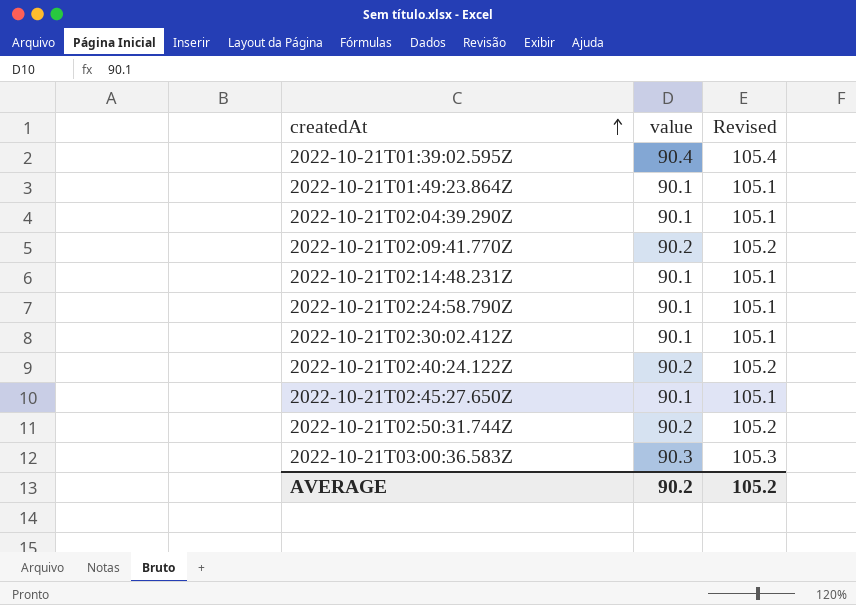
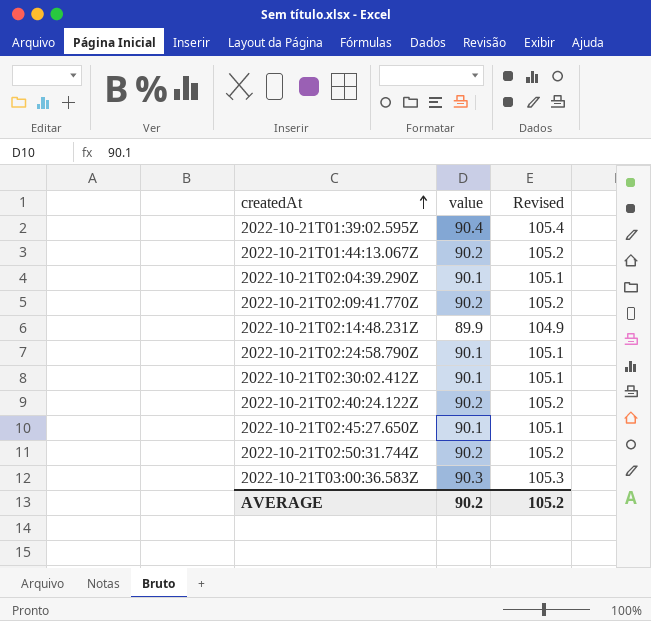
row 2022-10-21T01:49:23.864Z: 90.1 | 105.1 -> none
row 2022-10-21T01:44:13.067Z: none -> 90.2 | 105.2
2022-10-21T02:14:48.231Z | value: 90.1 -> 89.9
2022-10-21T02:14:48.231Z | Revised: 105.1 -> 104.9

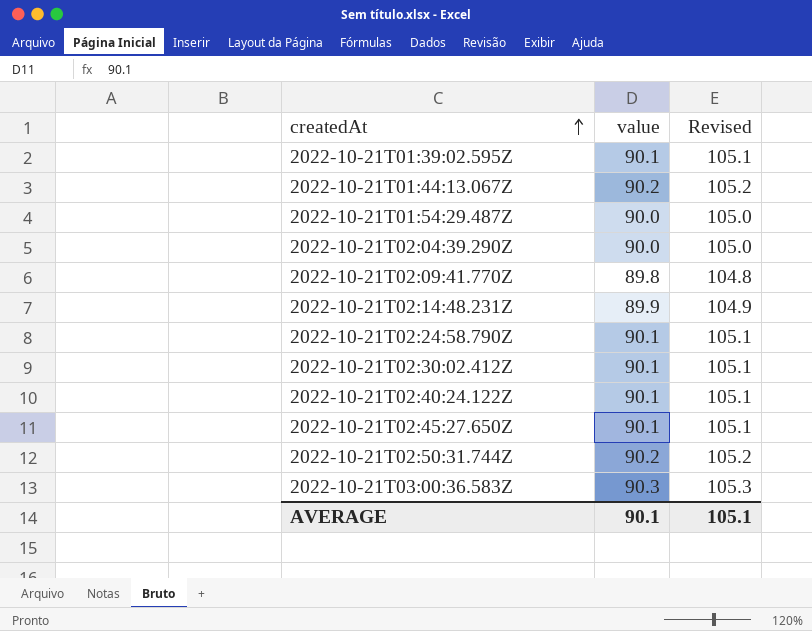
2022-10-21T01:39:02.595Z | value: 90.4 -> 90.1
2022-10-21T01:39:02.595Z | Revised: 105.4 -> 105.1
row 2022-10-21T01:54:29.487Z: none -> 90.0 | 105.0
2022-10-21T02:04:39.290Z | value: 90.1 -> 90.0
2022-10-21T02:04:39.290Z | Revised: 105.1 -> 105.0
2022-10-21T02:09:41.770Z | value: 90.2 -> 89.8
2022-10-21T02:09:41.770Z | Revised: 105.2 -> 104.8
2022-10-21T02:40:24.122Z | value: 90.2 -> 90.1
2022-10-21T02:40:24.122Z | Revised: 105.2 -> 105.1
AVERAGE | value: 90.2 -> 90.1
AVERAGE | Revised: 105.2 -> 105.1

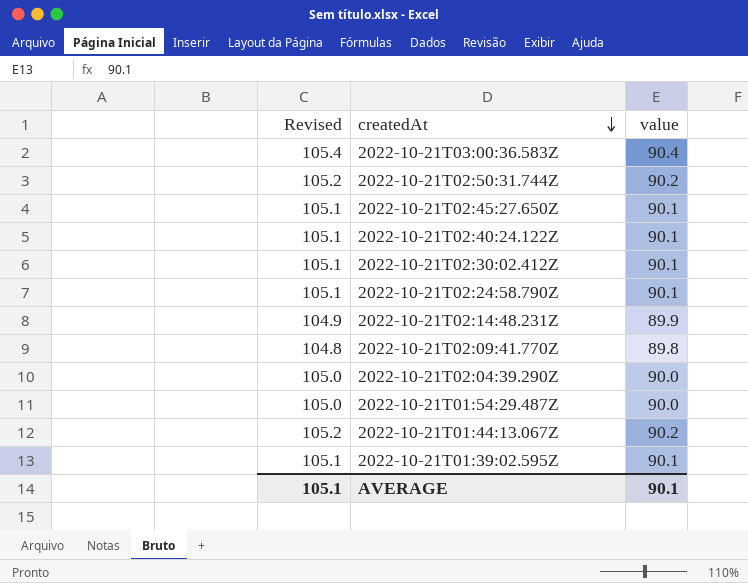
row order: createdAt ascending -> createdAt descending
column Revised | position: 3 -> 1
2022-10-21T03:00:36.583Z | Revised: 105.3 -> 105.4
2022-10-21T03:00:36.583Z | value: 90.3 -> 90.4

